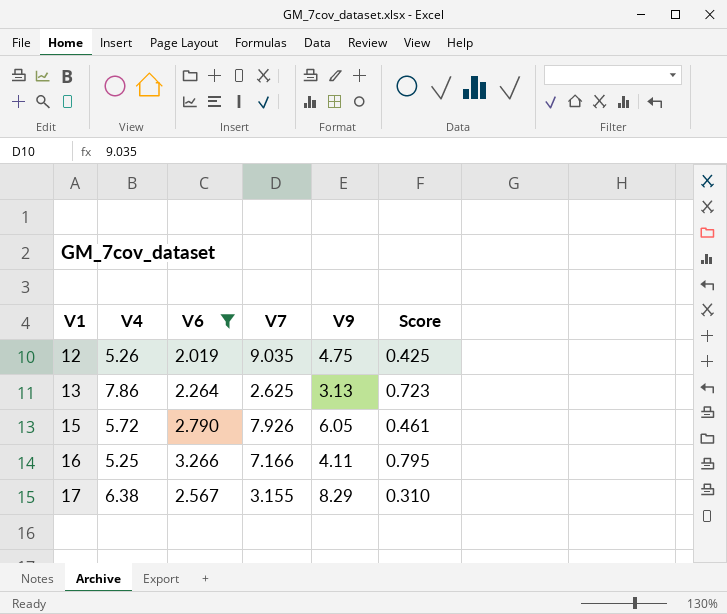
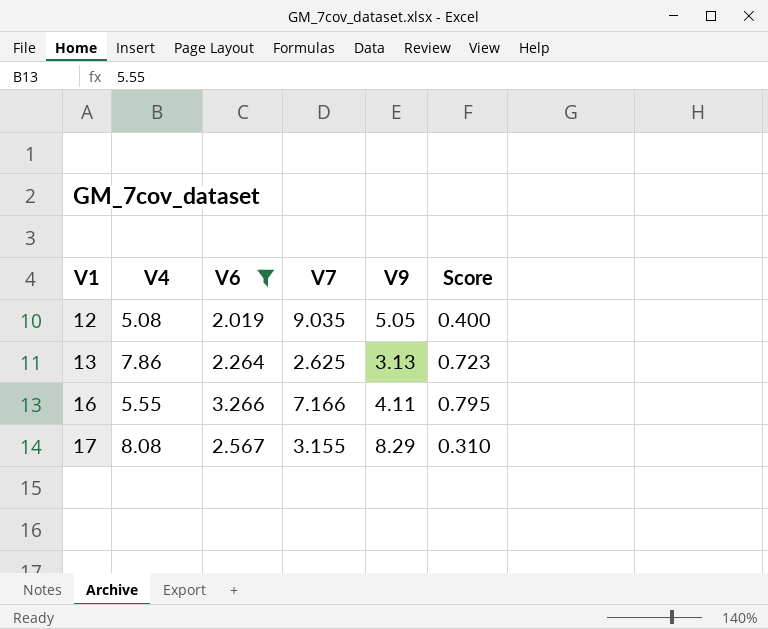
row 15: 5.72 | 2.790 | 7.926 | 6.05 | 0.461 -> none
12 | V4: 5.26 -> 5.08
12 | V9: 4.75 -> 5.05
12 | Score: 0.425 -> 0.400
16 | V4: 5.25 -> 5.55
17 | V4: 6.38 -> 8.08

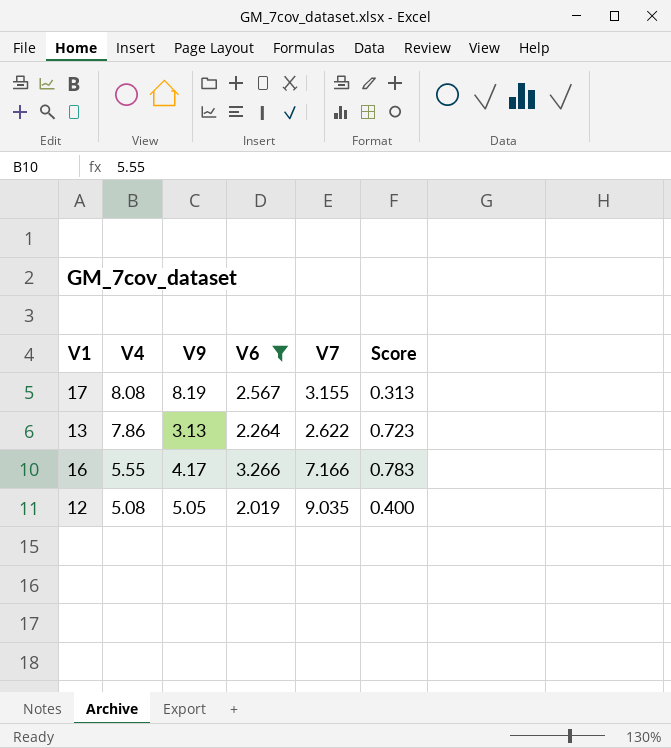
row order: V1 ascending -> V4 descending
column V9 | position: 5 -> 3
17 | V9: 8.29 -> 8.19
17 | Score: 0.310 -> 0.313
13 | V7: 2.625 -> 2.622
16 | V9: 4.11 -> 4.17
16 | Score: 0.795 -> 0.783

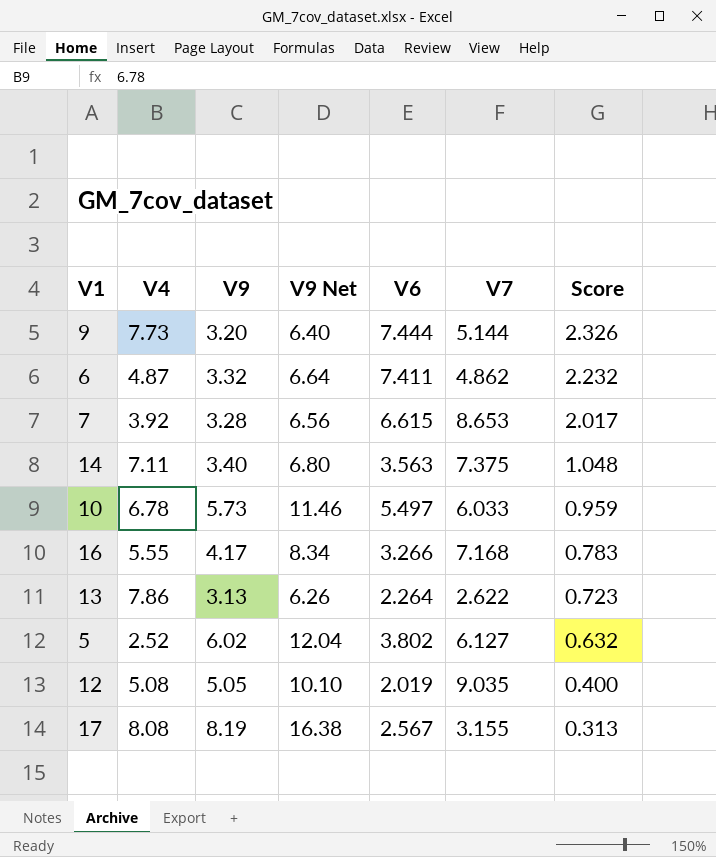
filter: V6 <= 3.266 -> none
row order: V4 descending -> Score descending
column V9 Net | formula: none -> [V9] * 2
16 | V7: 7.166 -> 7.168

